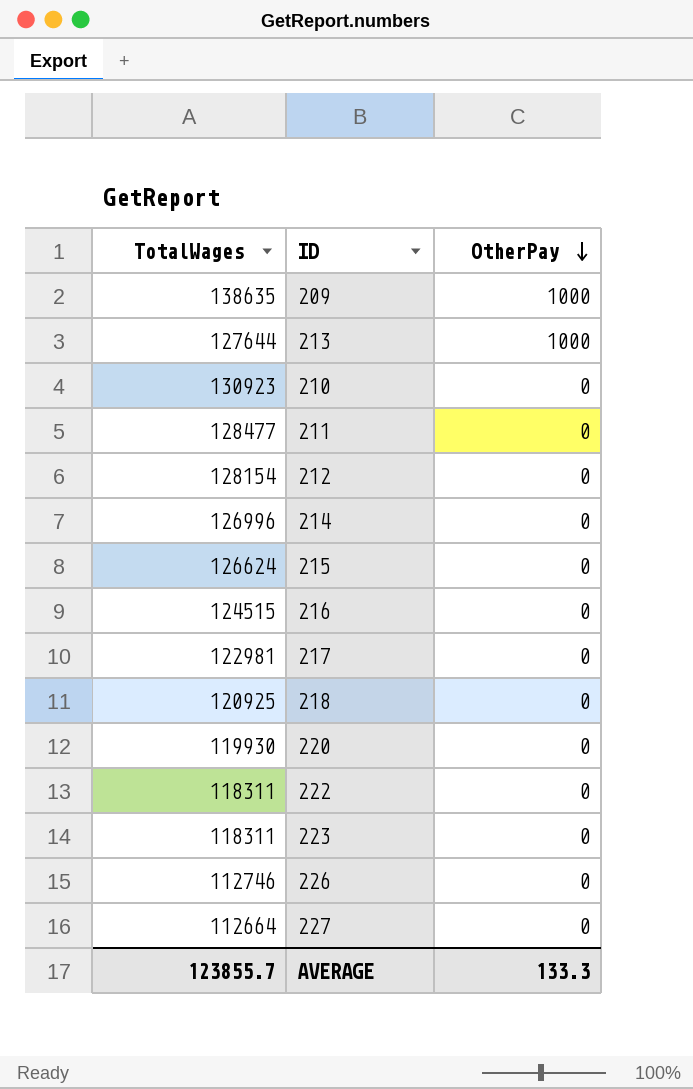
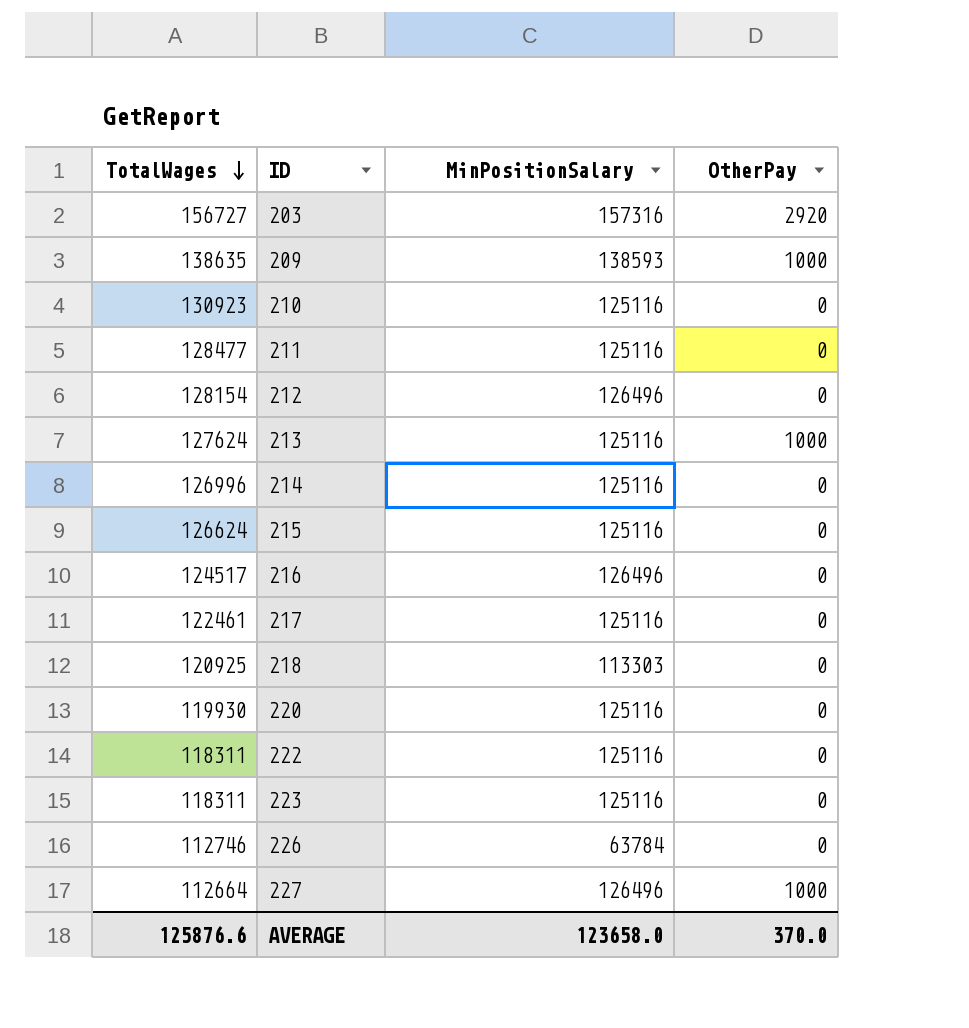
row order: OtherPay descending -> TotalWages descending
column MinPositionSalary | position: none -> 3
row 203: none -> 156727 | 157316 | 2920
213 | TotalWages: 127644 -> 127624
216 | TotalWages: 124515 -> 124517
217 | TotalWages: 122981 -> 122461
227 | OtherPay: 0 -> 1000
AVERAGE | TotalWages: 123855.7 -> 125876.6
AVERAGE | OtherPay: 133.3 -> 370.0

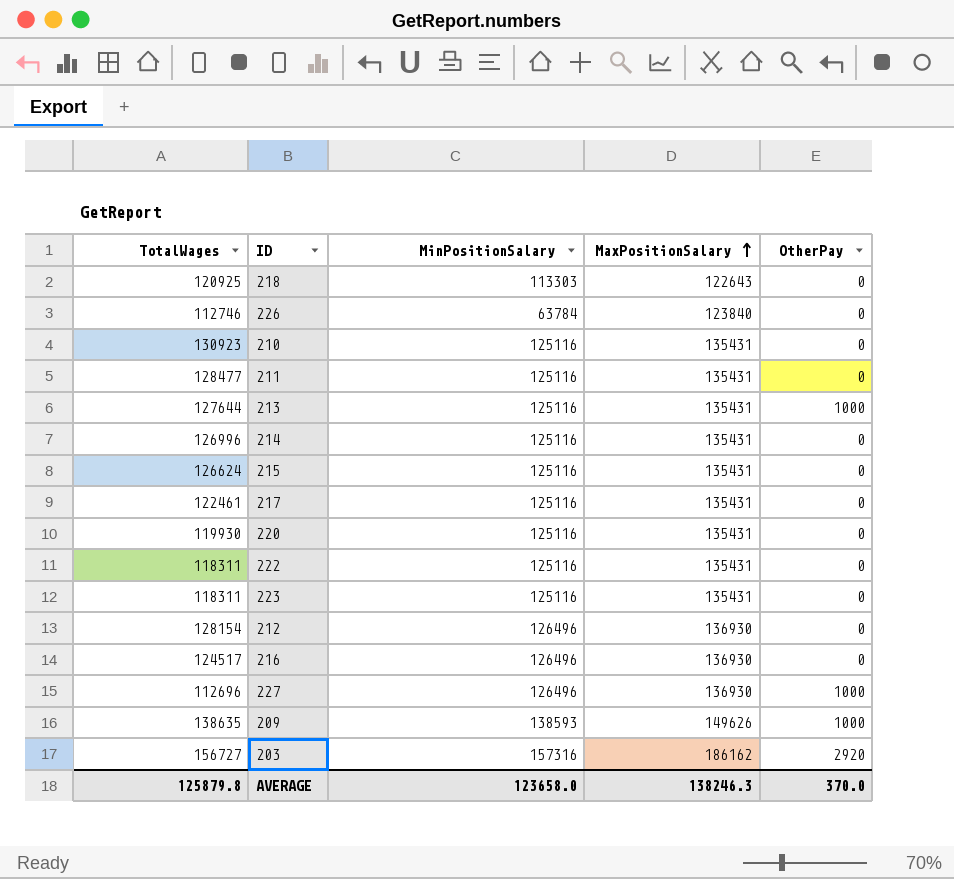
row order: TotalWages descending -> MaxPositionSalary ascending
column MaxPositionSalary | position: none -> 4
213 | TotalWages: 127624 -> 127644
227 | TotalWages: 112664 -> 112696
AVERAGE | TotalWages: 125876.6 -> 125879.8

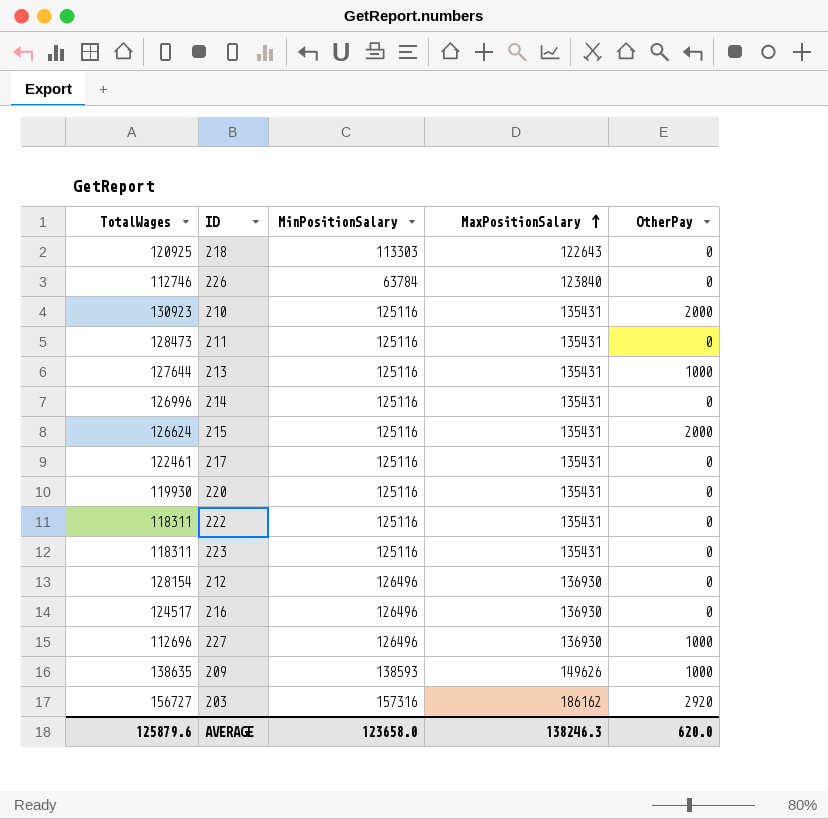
210 | OtherPay: 0 -> 2000
211 | TotalWages: 128477 -> 128473
215 | OtherPay: 0 -> 2000
AVERAGE | TotalWages: 125879.8 -> 125879.6
AVERAGE | OtherPay: 370.0 -> 620.0

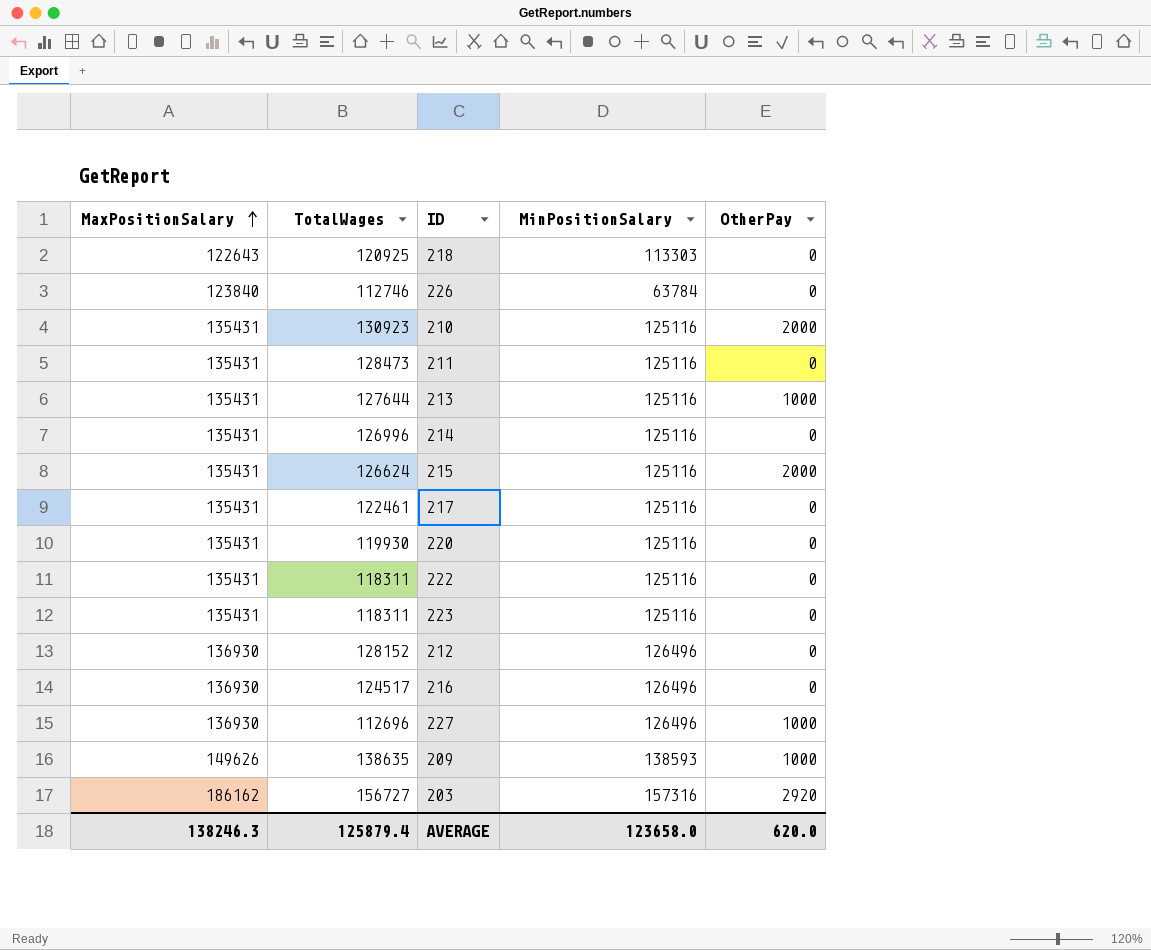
column MaxPositionSalary | position: 4 -> 1
212 | TotalWages: 128154 -> 128152
AVERAGE | TotalWages: 125879.6 -> 125879.4

